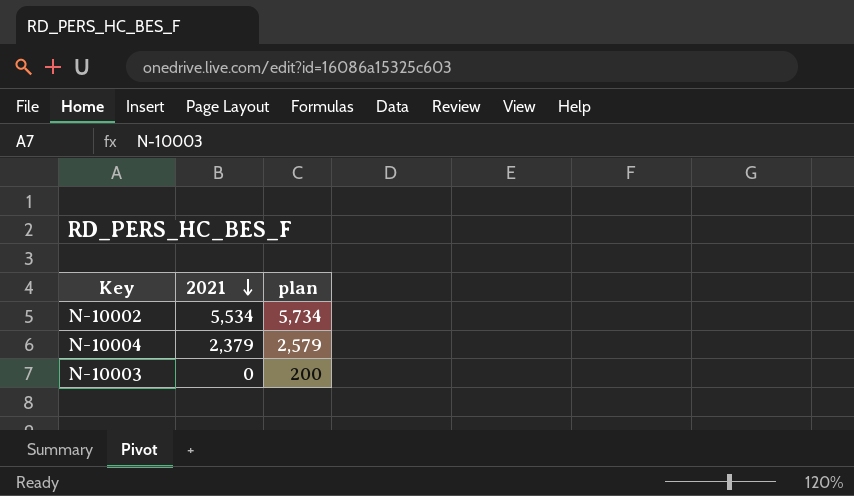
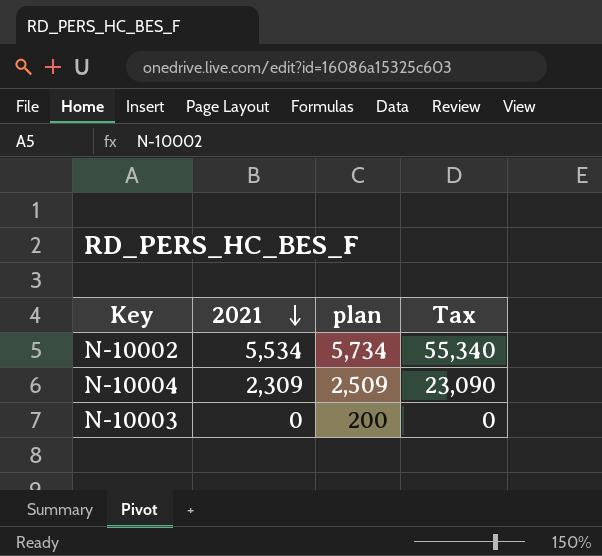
column Tax | formula: none -> [2021] * 10
N-10004 | 2021: 2,379 -> 2,309
N-10004 | plan: 2,579 -> 2,509

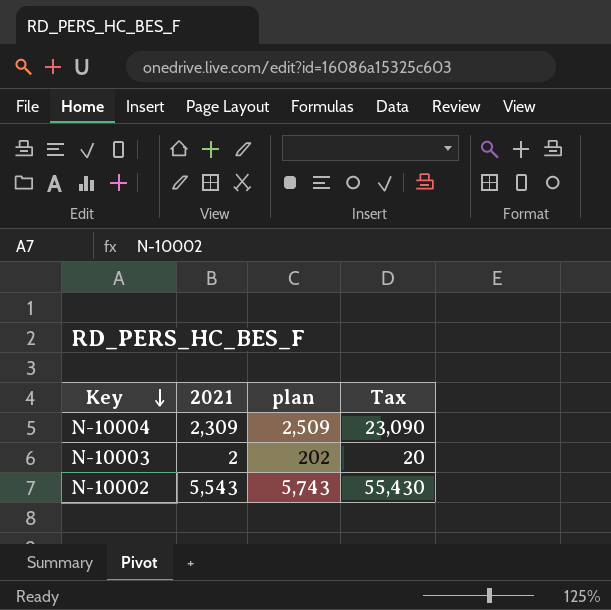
row order: 2021 descending -> Key descending
N-10003 | 2021: 0 -> 2
N-10003 | plan: 200 -> 202
N-10003 | Tax: 0 -> 20
N-10002 | 2021: 5,534 -> 5,543
N-10002 | plan: 5,734 -> 5,743
N-10002 | Tax: 55,340 -> 55,430

